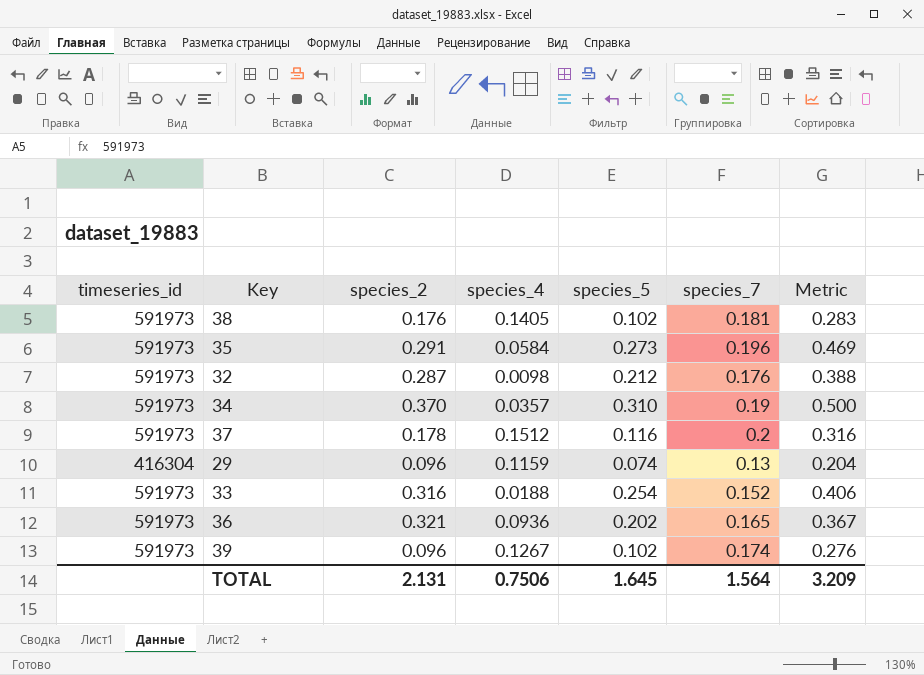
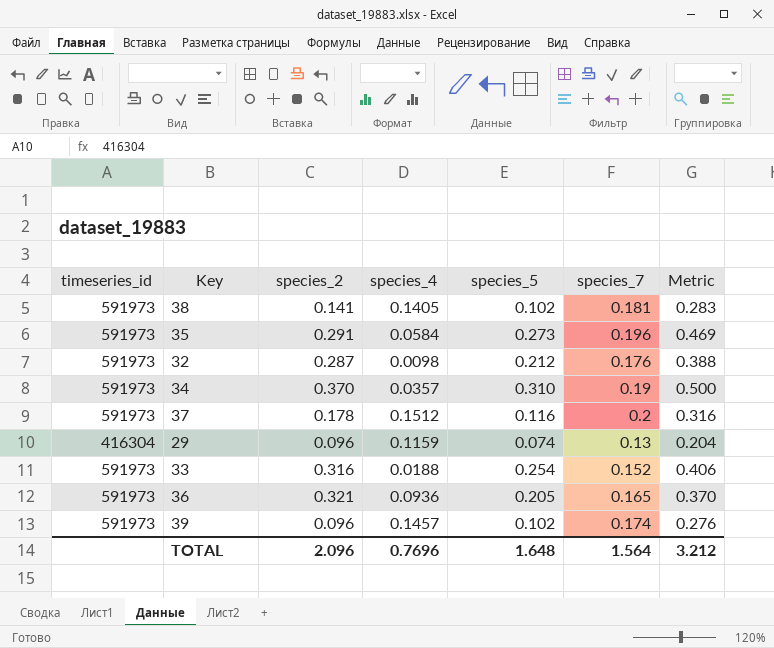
38 | species_2: 0.176 -> 0.141
36 | species_5: 0.202 -> 0.205
36 | Metric: 0.367 -> 0.370
39 | species_4: 0.1267 -> 0.1457
TOTAL | species_2: 2.131 -> 2.096
TOTAL | species_4: 0.7506 -> 0.7696
TOTAL | species_5: 1.645 -> 1.648
TOTAL | Metric: 3.209 -> 3.212

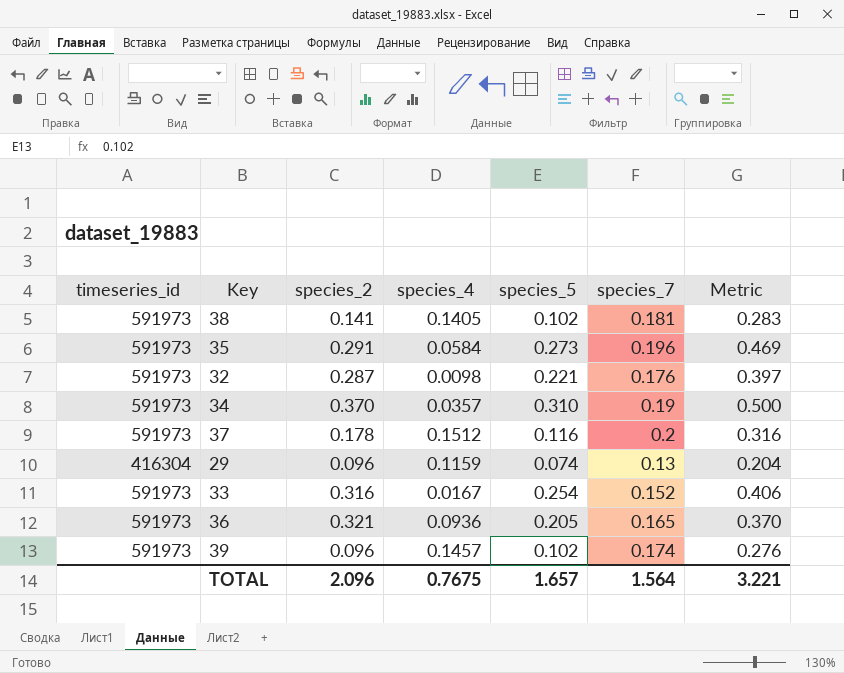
32 | species_5: 0.212 -> 0.221
32 | Metric: 0.388 -> 0.397
33 | species_4: 0.0188 -> 0.0167
TOTAL | species_4: 0.7696 -> 0.7675
TOTAL | species_5: 1.648 -> 1.657
TOTAL | Metric: 3.212 -> 3.221

